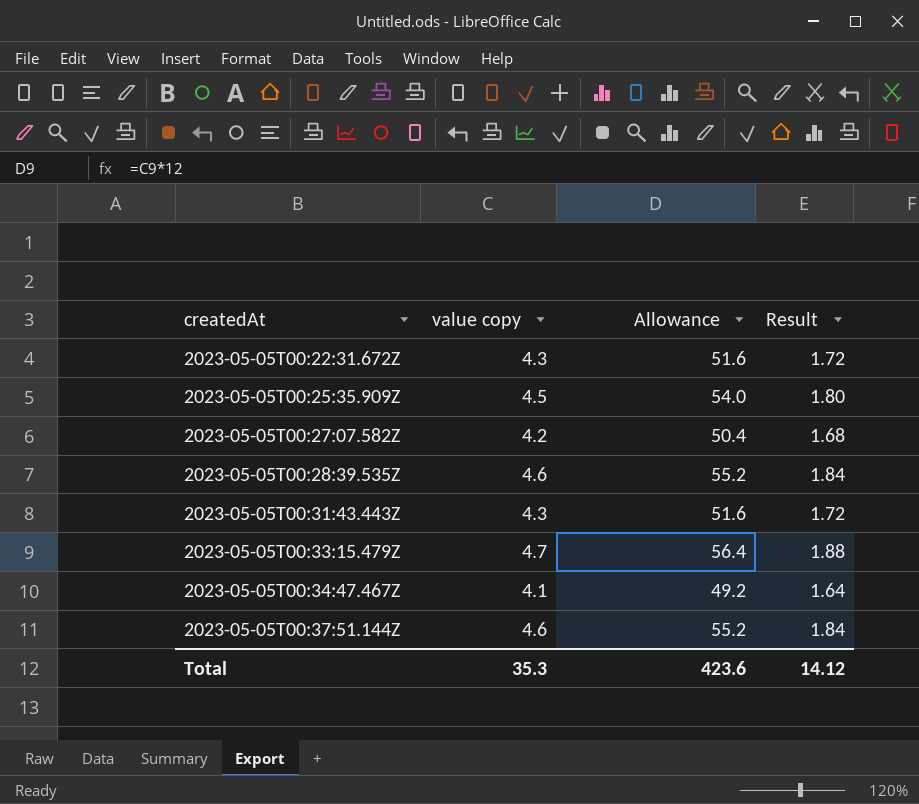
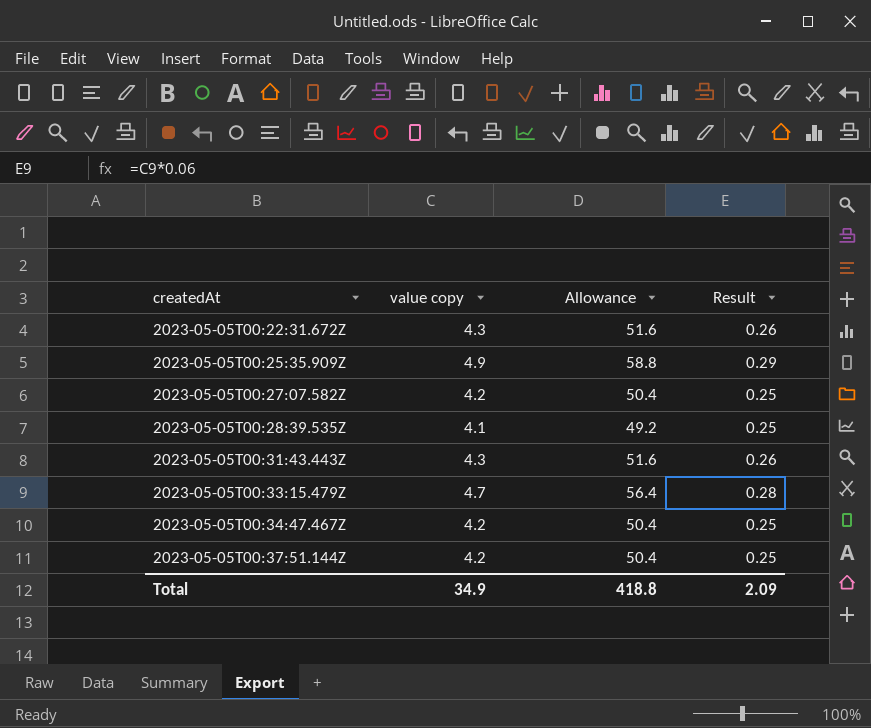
column Result | formula: [value copy] * 0.4 -> [value copy] * 0.06
2023-05-05T00:25:35.909Z | value copy: 4.5 -> 4.9
2023-05-05T00:25:35.909Z | Allowance: 54.0 -> 58.8
2023-05-05T00:28:39.535Z | value copy: 4.6 -> 4.1
2023-05-05T00:28:39.535Z | Allowance: 55.2 -> 49.2
2023-05-05T00:34:47.467Z | value copy: 4.1 -> 4.2
2023-05-05T00:34:47.467Z | Allowance: 49.2 -> 50.4
2023-05-05T00:37:51.144Z | value copy: 4.6 -> 4.2
2023-05-05T00:37:51.144Z | Allowance: 55.2 -> 50.4
Total | value copy: 35.3 -> 34.9
Total | Allowance: 423.6 -> 418.8
Total | Result: 14.12 -> 2.09

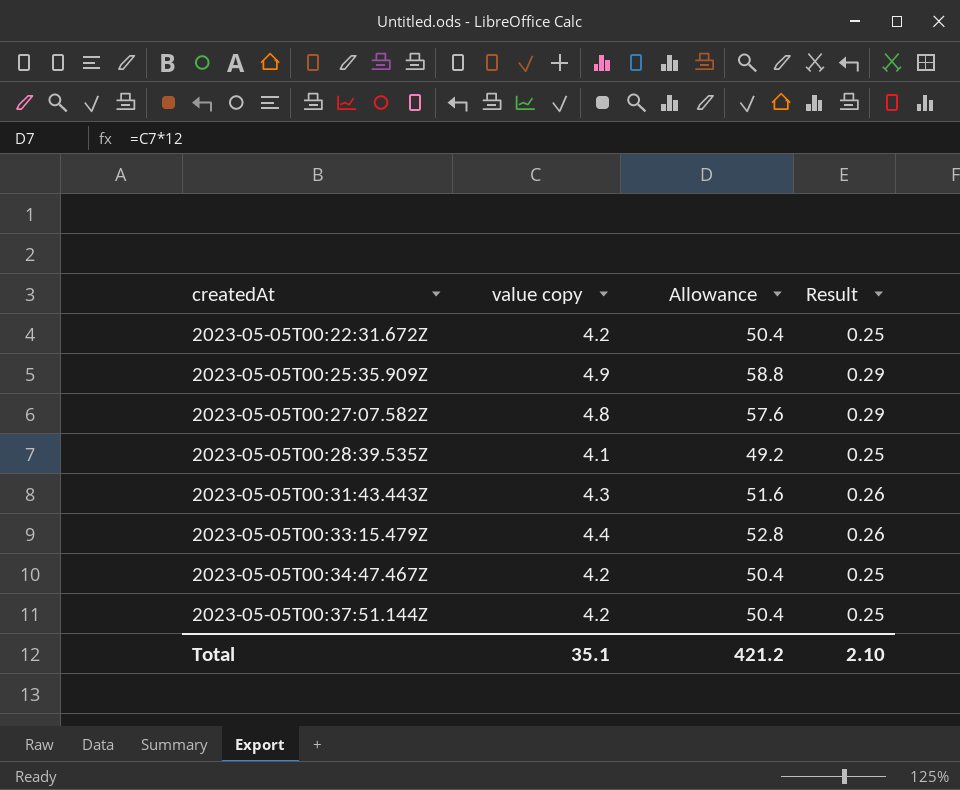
2023-05-05T00:22:31.672Z | value copy: 4.3 -> 4.2
2023-05-05T00:22:31.672Z | Allowance: 51.6 -> 50.4
2023-05-05T00:22:31.672Z | Result: 0.26 -> 0.25
2023-05-05T00:27:07.582Z | value copy: 4.2 -> 4.8
2023-05-05T00:27:07.582Z | Allowance: 50.4 -> 57.6
2023-05-05T00:27:07.582Z | Result: 0.25 -> 0.29
2023-05-05T00:33:15.479Z | value copy: 4.7 -> 4.4
2023-05-05T00:33:15.479Z | Allowance: 56.4 -> 52.8
2023-05-05T00:33:15.479Z | Result: 0.28 -> 0.26
Total | value copy: 34.9 -> 35.1
Total | Allowance: 418.8 -> 421.2
Total | Result: 2.09 -> 2.10

